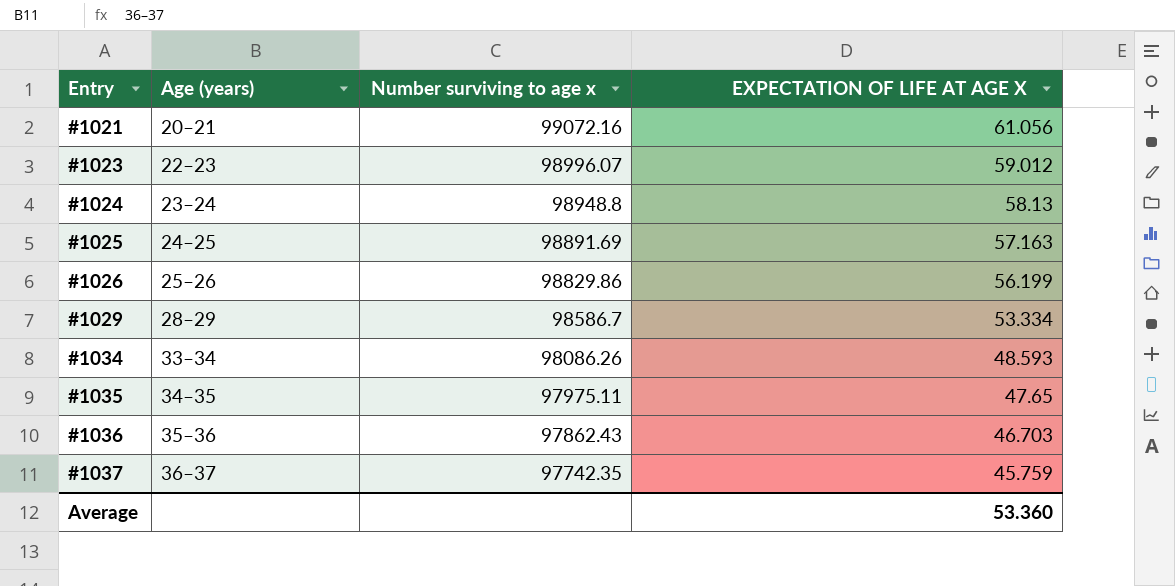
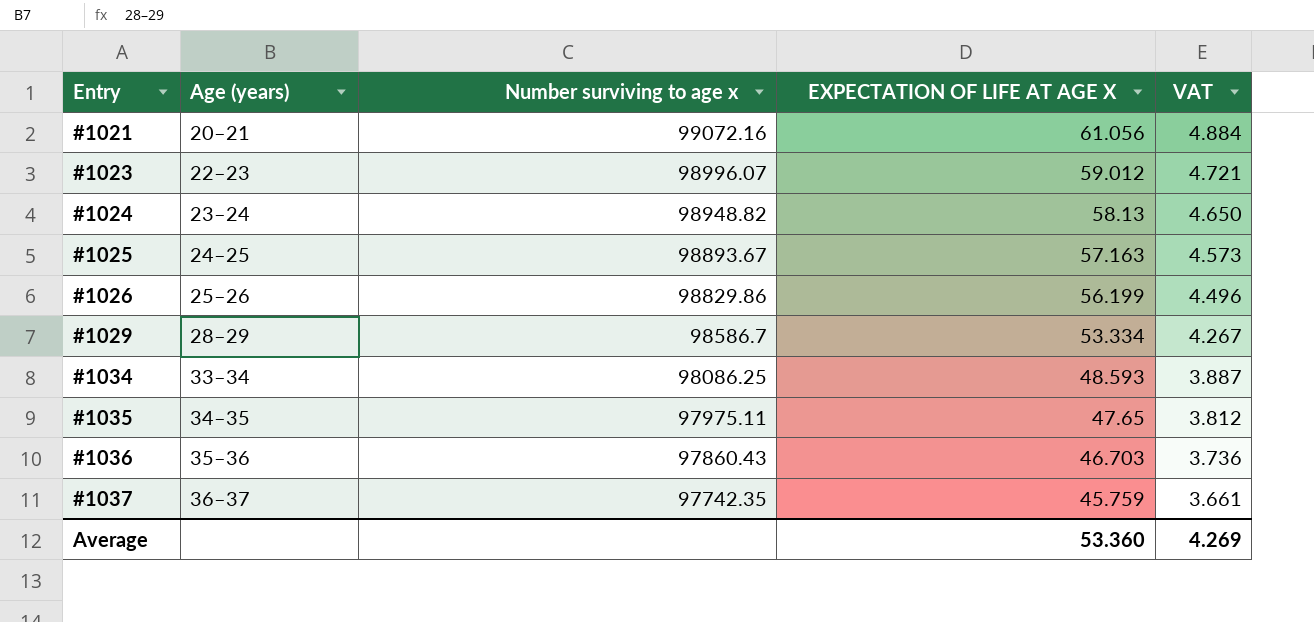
column VAT | formula: none -> [EXPECTATION OF LIFE AT AGE X] * 0.08
#1024 | Number surviving to age x: 98948.8 -> 98948.82
#1025 | Number surviving to age x: 98891.69 -> 98893.67
#1034 | Number surviving to age x: 98086.26 -> 98086.25
#1036 | Number surviving to age x: 97862.43 -> 97860.43

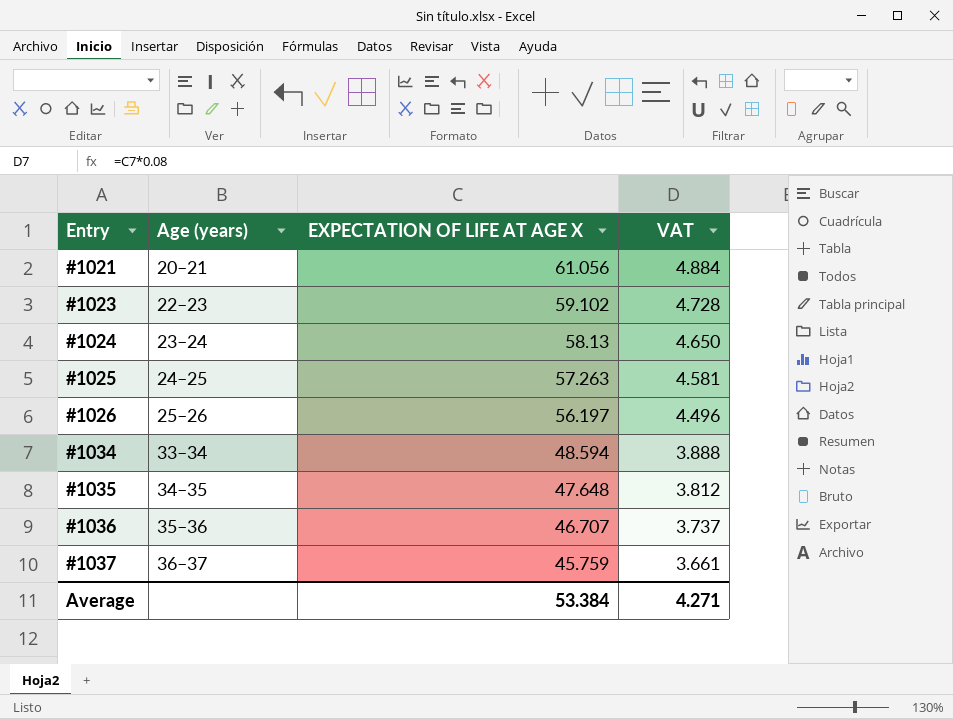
column Number surviving to age x | position: 3 -> none
row #1029: 28–29 | 98586.7 | 53.334 | 4.267 -> none
#1023 | EXPECTATION OF LIFE AT AGE X: 59.012 -> 59.102
#1023 | VAT: 4.721 -> 4.728
#1025 | EXPECTATION OF LIFE AT AGE X: 57.163 -> 57.263
#1025 | VAT: 4.573 -> 4.581
#1026 | EXPECTATION OF LIFE AT AGE X: 56.199 -> 56.197
#1034 | EXPECTATION OF LIFE AT AGE X: 48.593 -> 48.594
#1034 | VAT: 3.887 -> 3.888
#1035 | EXPECTATION OF LIFE AT AGE X: 47.65 -> 47.648
#1036 | EXPECTATION OF LIFE AT AGE X: 46.703 -> 46.707
#1036 | VAT: 3.736 -> 3.737
Average | EXPECTATION OF LIFE AT AGE X: 53.360 -> 53.384
Average | VAT: 4.269 -> 4.271

